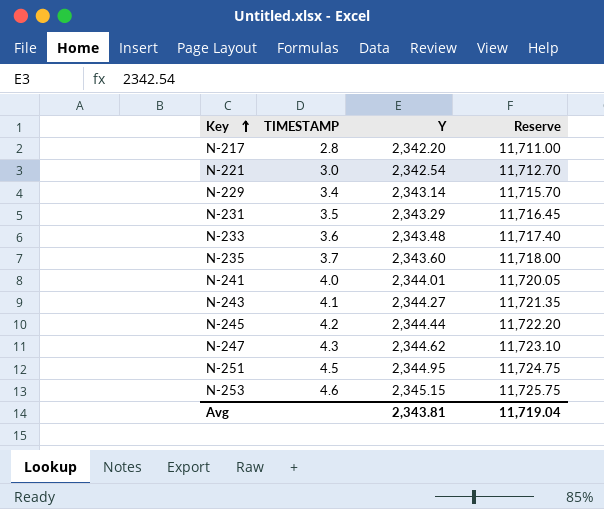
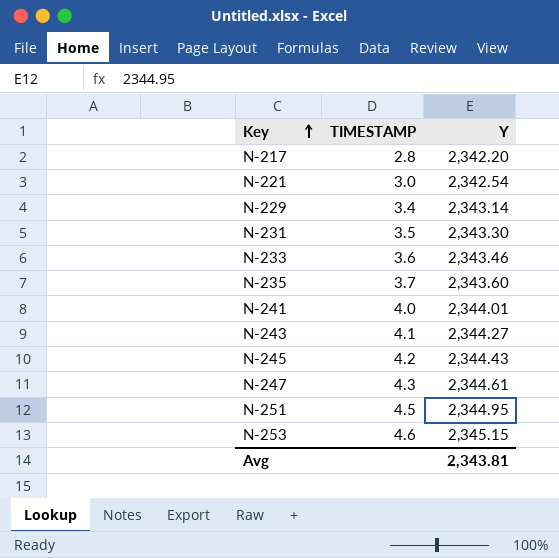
column Reserve | formula: [Y] * 5 -> none
N-231 | Y: 2,343.29 -> 2,343.30
N-233 | Y: 2,343.48 -> 2,343.46
N-245 | Y: 2,344.44 -> 2,344.43
N-247 | Y: 2,344.62 -> 2,344.61

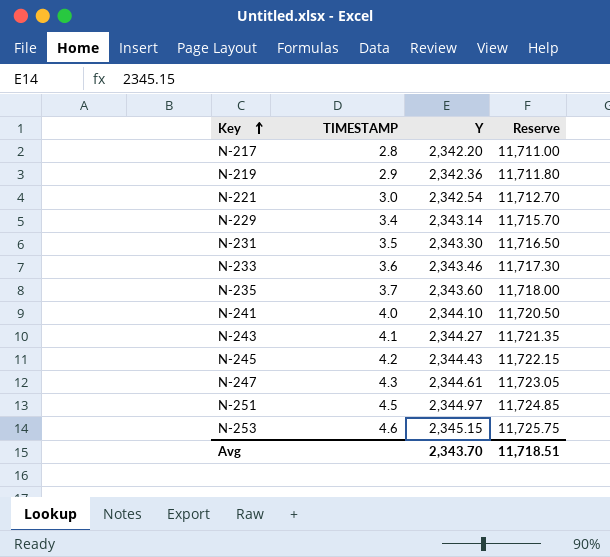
column Reserve | formula: none -> [Y] * 5
row N-219: none -> 2.9 | 2,342.36 | 11,711.80
N-241 | Y: 2,344.01 -> 2,344.10
N-251 | Y: 2,344.95 -> 2,344.97
Avg | Y: 2,343.81 -> 2,343.70

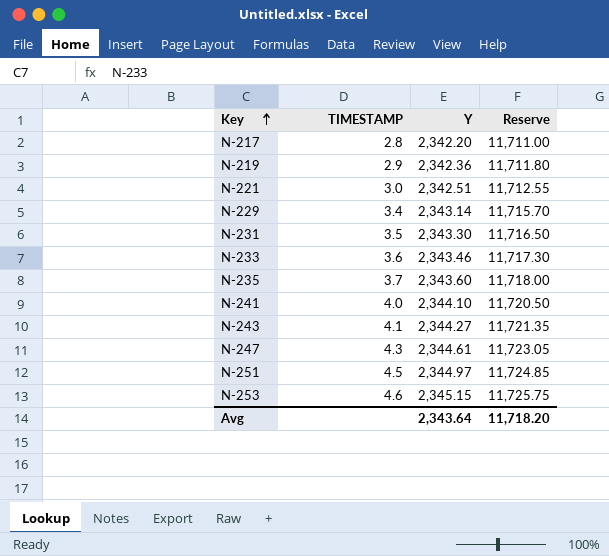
row N-245: 4.2 | 2,344.43 | 11,722.15 -> none
N-221 | Y: 2,342.54 -> 2,342.51
N-221 | Reserve: 11,712.70 -> 11,712.55
Avg | Y: 2,343.70 -> 2,343.64
Avg | Reserve: 11,718.51 -> 11,718.20

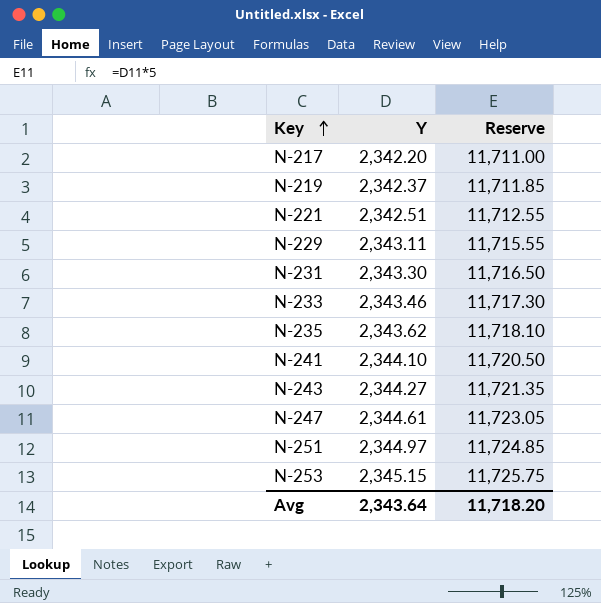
column TIMESTAMP | position: 2 -> none
N-219 | Y: 2,342.36 -> 2,342.37
N-219 | Reserve: 11,711.80 -> 11,711.85
N-229 | Y: 2,343.14 -> 2,343.11
N-229 | Reserve: 11,715.70 -> 11,715.55
N-235 | Y: 2,343.60 -> 2,343.62
N-235 | Reserve: 11,718.00 -> 11,718.10

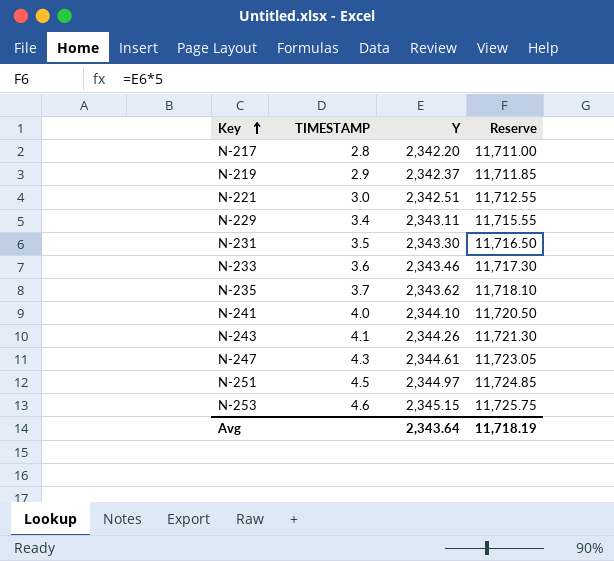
column TIMESTAMP | position: none -> 2
N-243 | Y: 2,344.27 -> 2,344.26
N-243 | Reserve: 11,721.35 -> 11,721.30
Avg | Reserve: 11,718.20 -> 11,718.19

